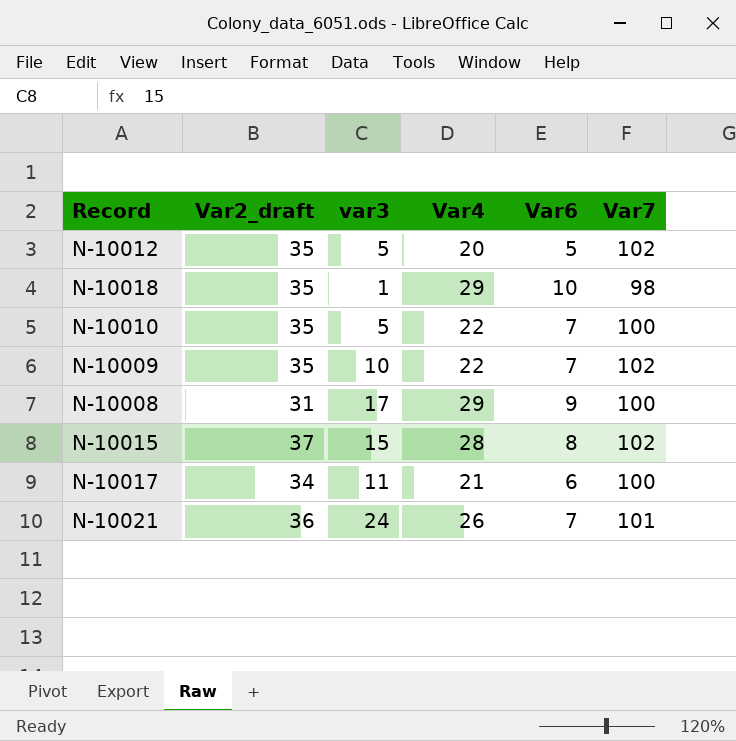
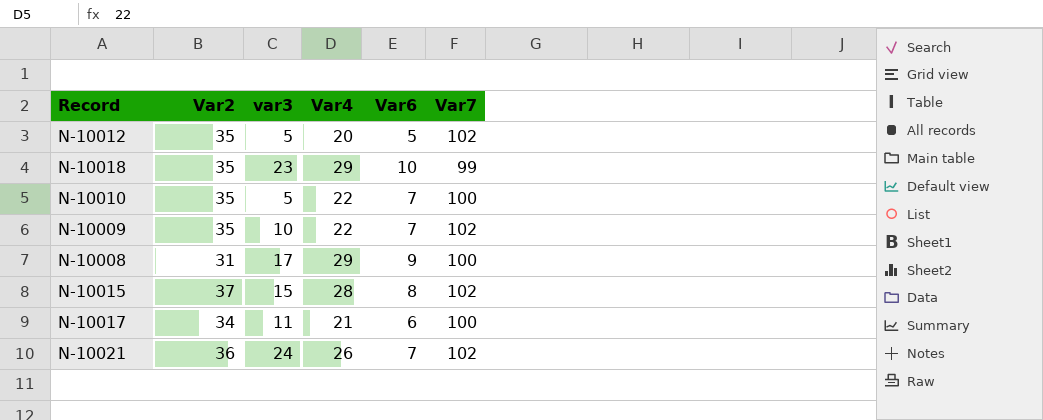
column name: Var2_draft -> Var2
N-10018 | var3: 1 -> 23
N-10018 | Var7: 98 -> 99
N-10021 | Var7: 101 -> 102

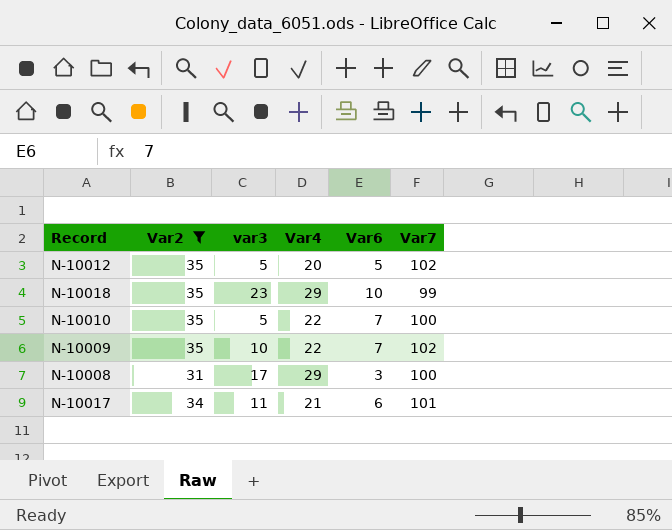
filter: none -> Var2 <= 35
N-10008 | Var6: 9 -> 3
N-10017 | Var7: 100 -> 101

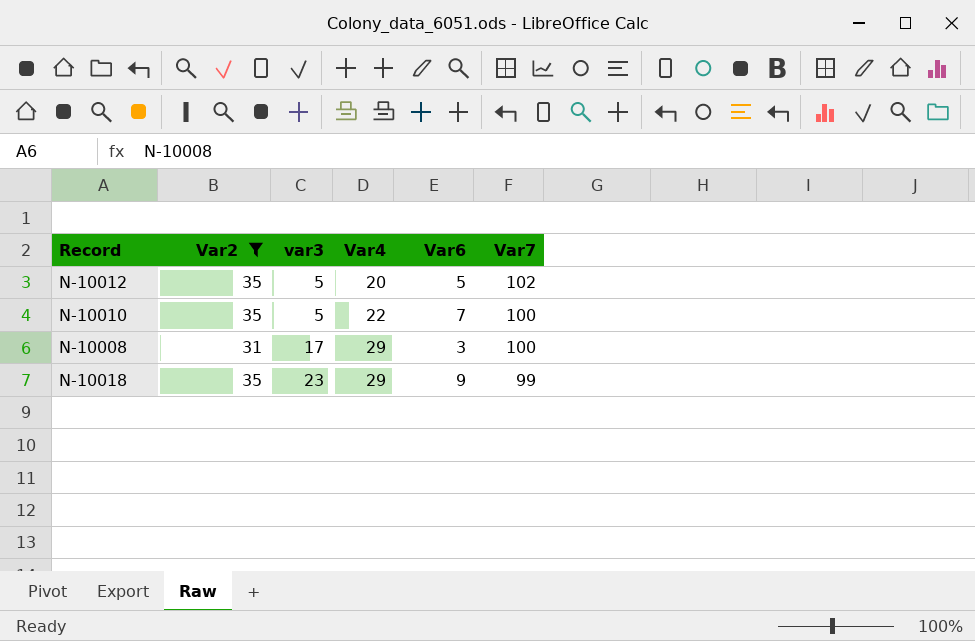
row order: none -> var3 ascending
row N-10009: 35 | 10 | 22 | 7 | 102 -> none
row N-10017: 34 | 11 | 21 | 6 | 101 -> none
N-10018 | Var6: 10 -> 9

